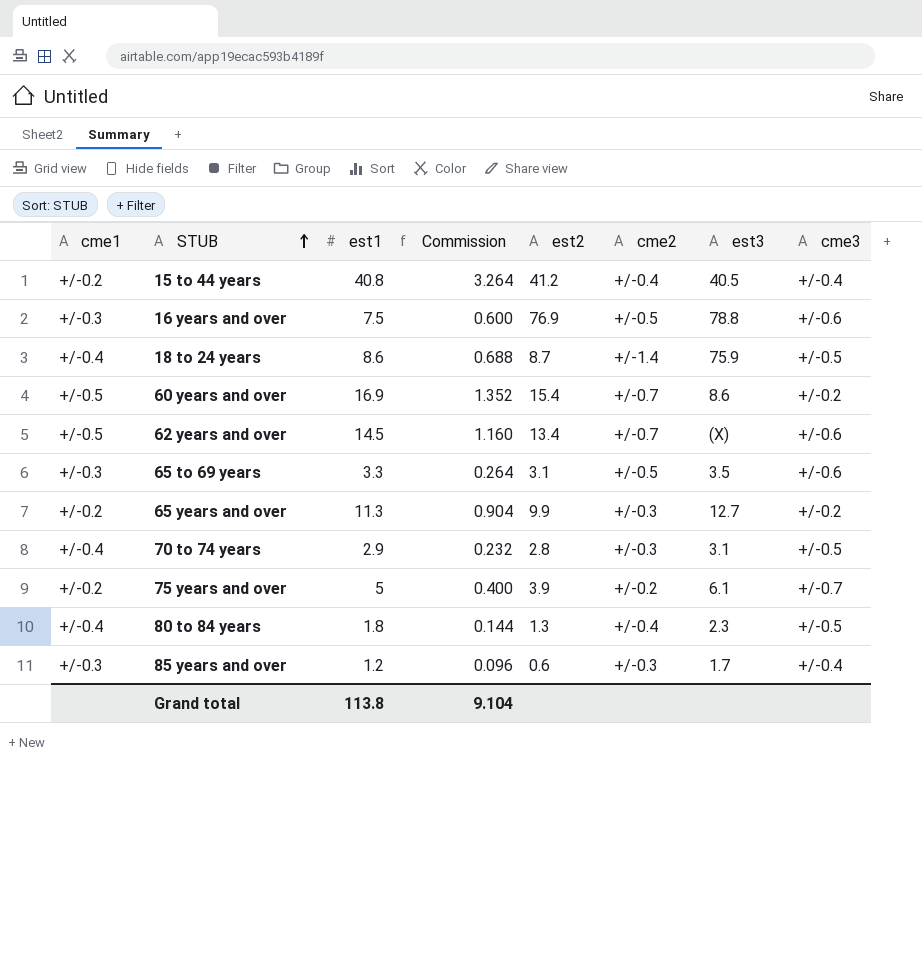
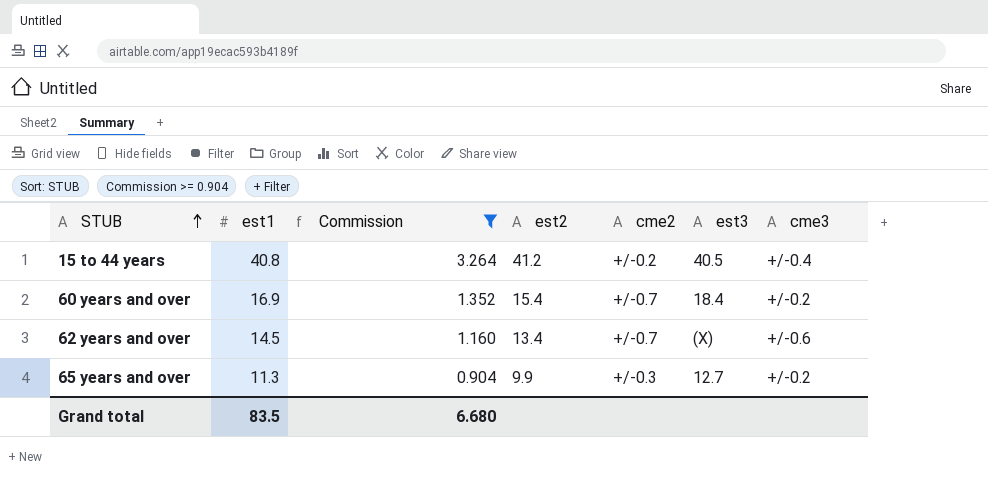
filter: none -> Commission >= 0.904
column cme1 | position: 1 -> none
15 to 44 years | cme2: +/-0.4 -> +/-0.2
60 years and over | est3: 8.6 -> 18.4
Grand total | est1: 113.8 -> 83.5
Grand total | Commission: 9.104 -> 6.680

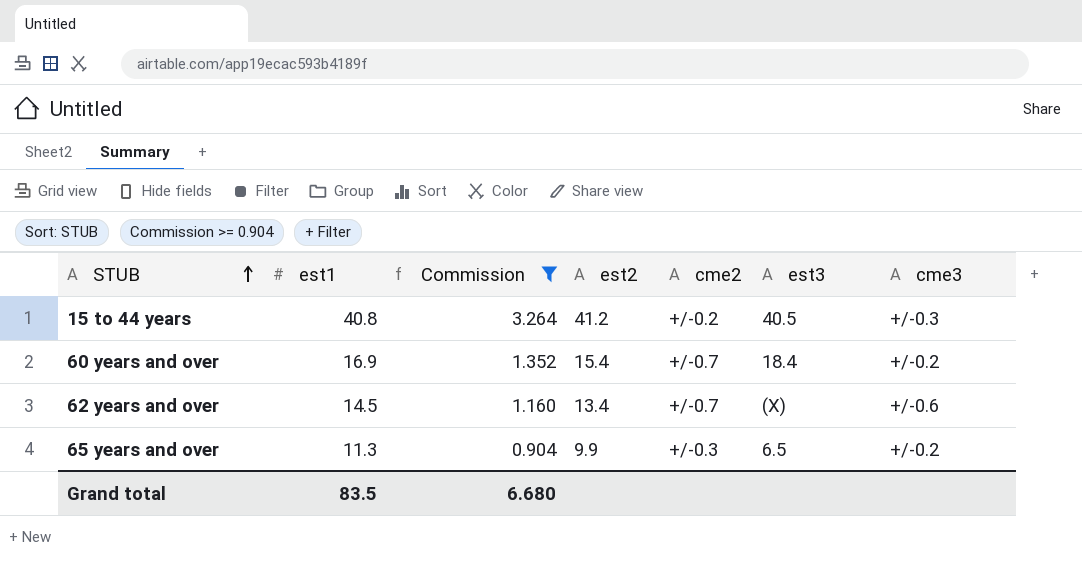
15 to 44 years | cme3: +/-0.4 -> +/-0.3
65 years and over | est3: 12.7 -> 6.5

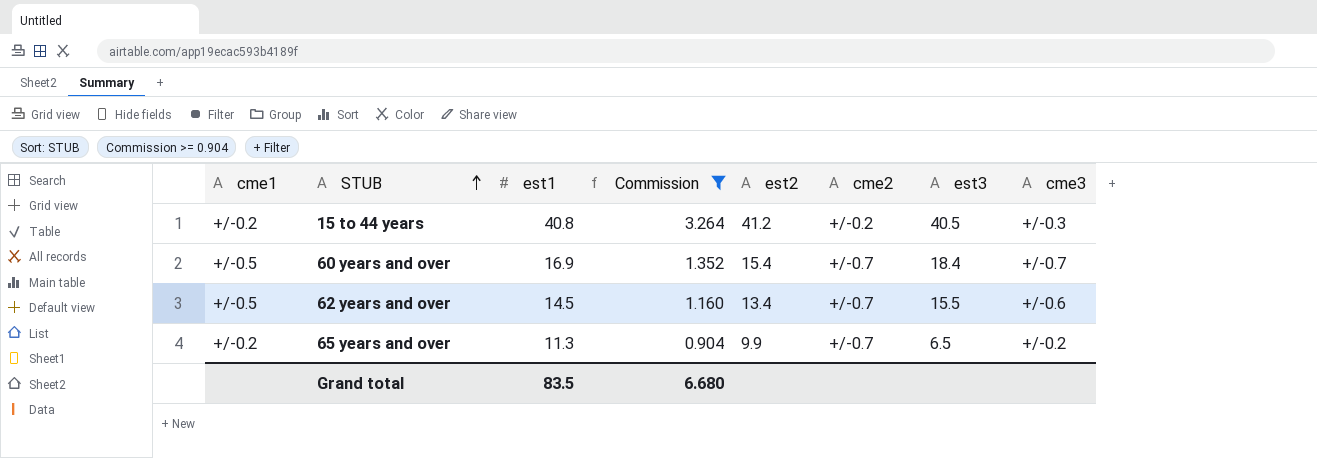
column cme1 | position: none -> 1
60 years and over | cme3: +/-0.2 -> +/-0.7
62 years and over | est3: (X) -> 15.5
65 years and over | cme2: +/-0.3 -> +/-0.7

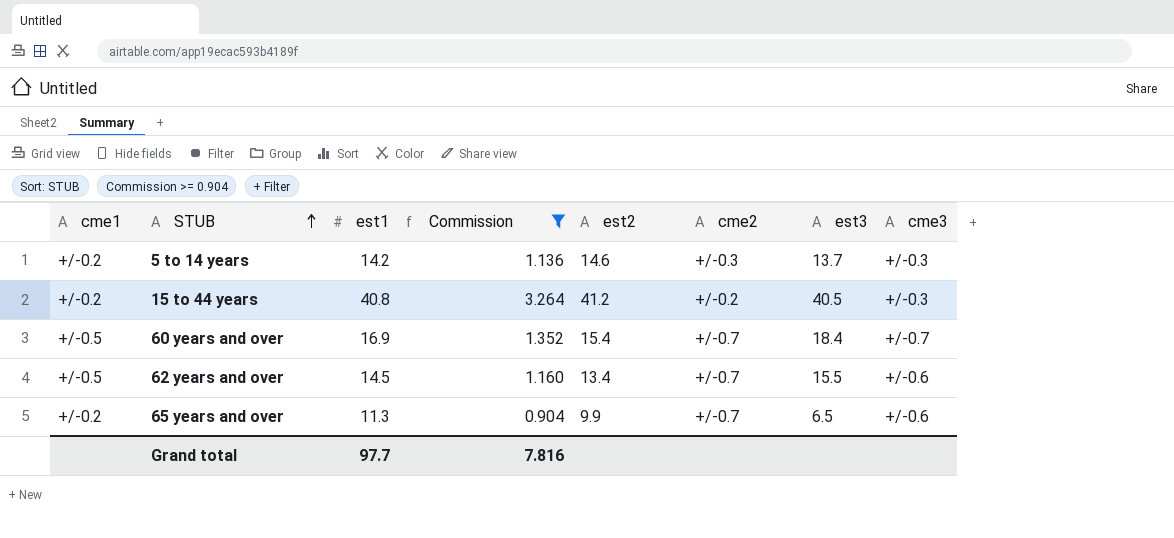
row 5 to 14 years: none -> +/-0.2 | 14.2 | 1.136 | 14.6 | +/-0.3 | 13.7 | +/-0.3
65 years and over | cme3: +/-0.2 -> +/-0.6
Grand total | est1: 83.5 -> 97.7
Grand total | Commission: 6.680 -> 7.816

